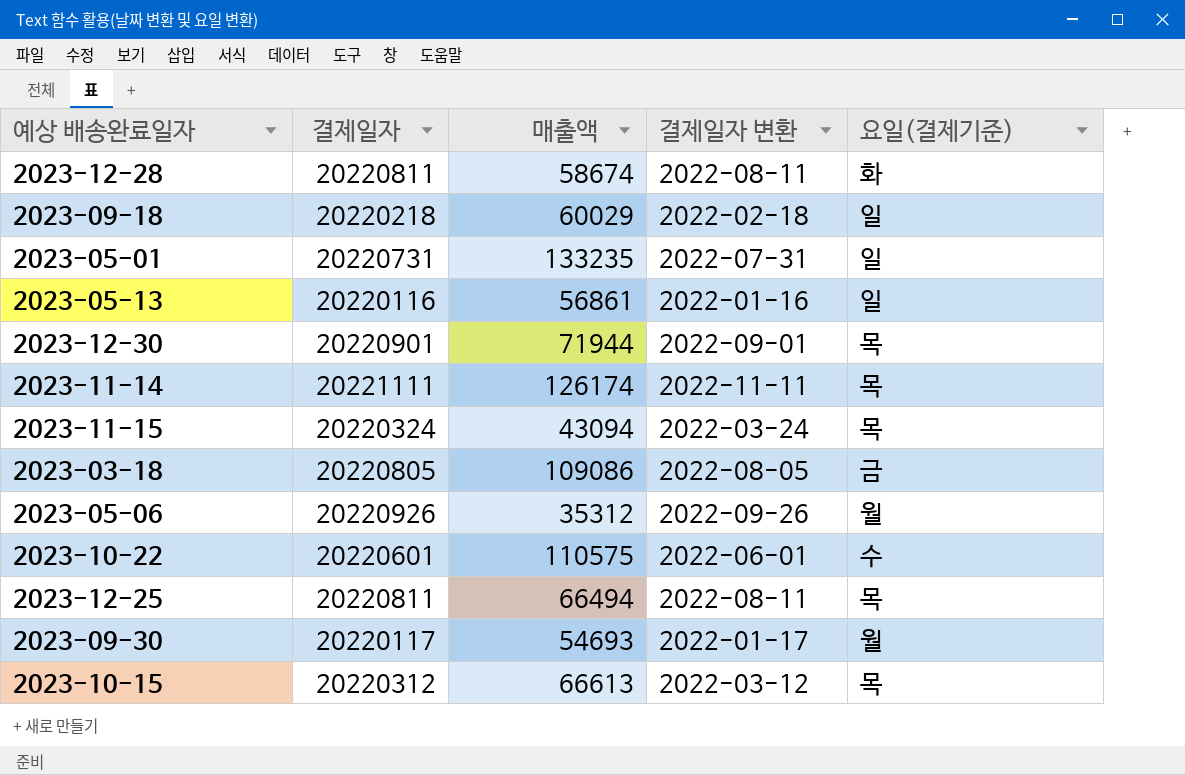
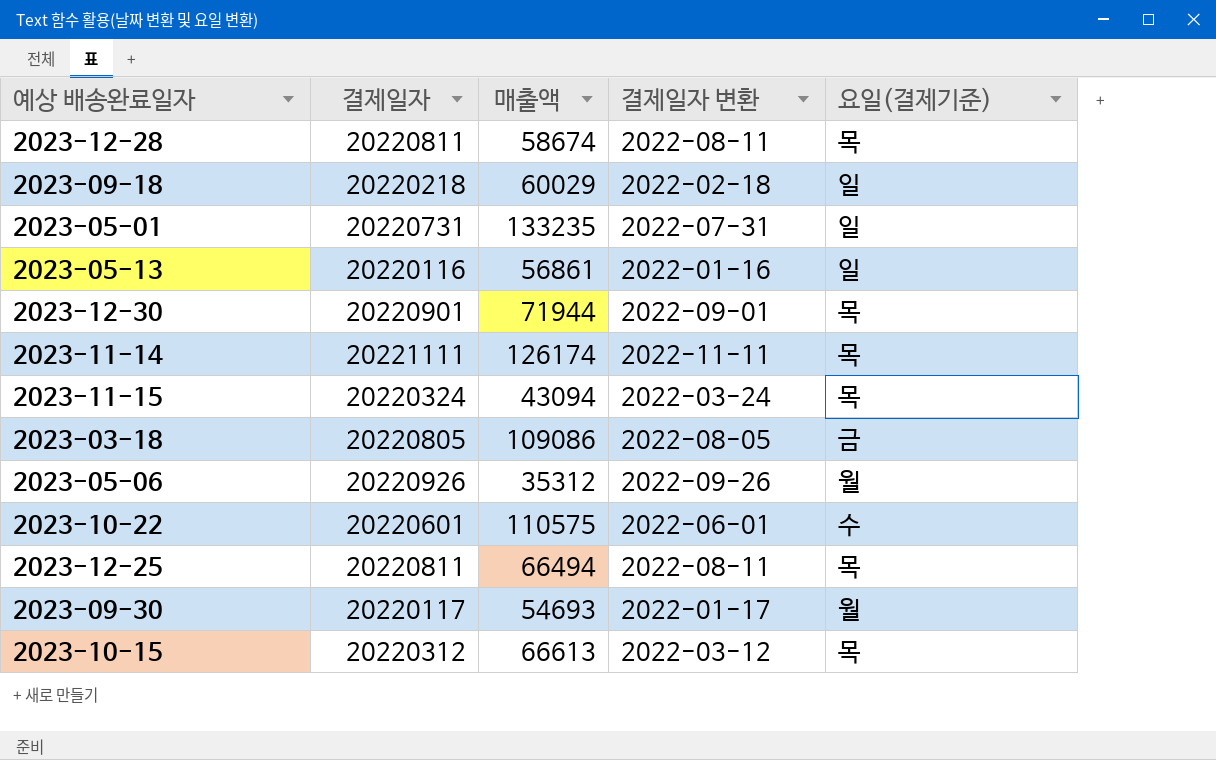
2023-12-28 | 요일(결제기준): 화 -> 목

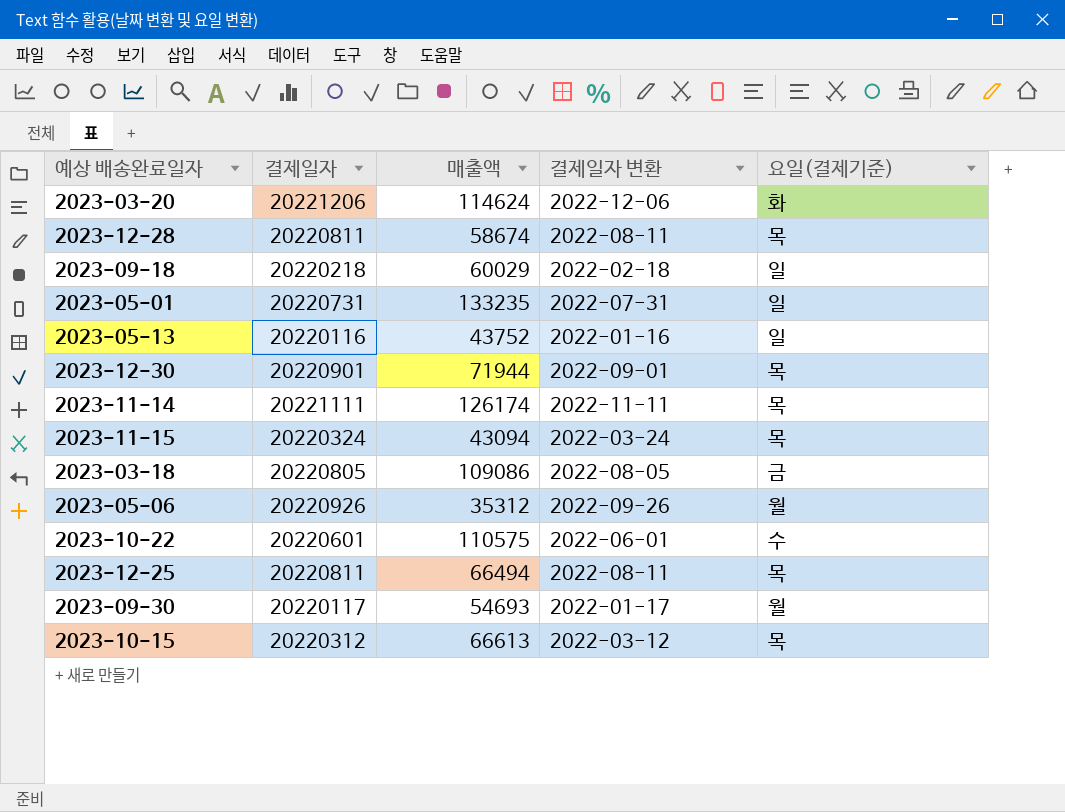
row 2023-03-20: none -> 20221206 | 114624 | 2022-12-06 | 화
2023-05-13 | 매출액: 56861 -> 43752

